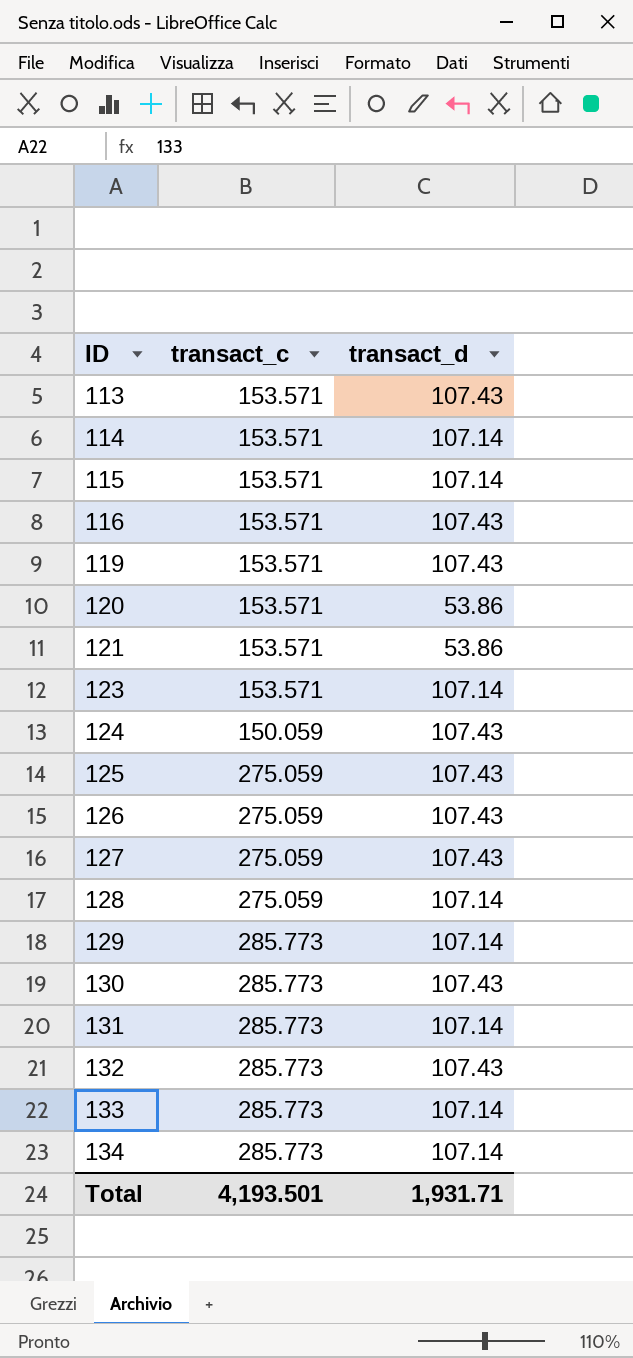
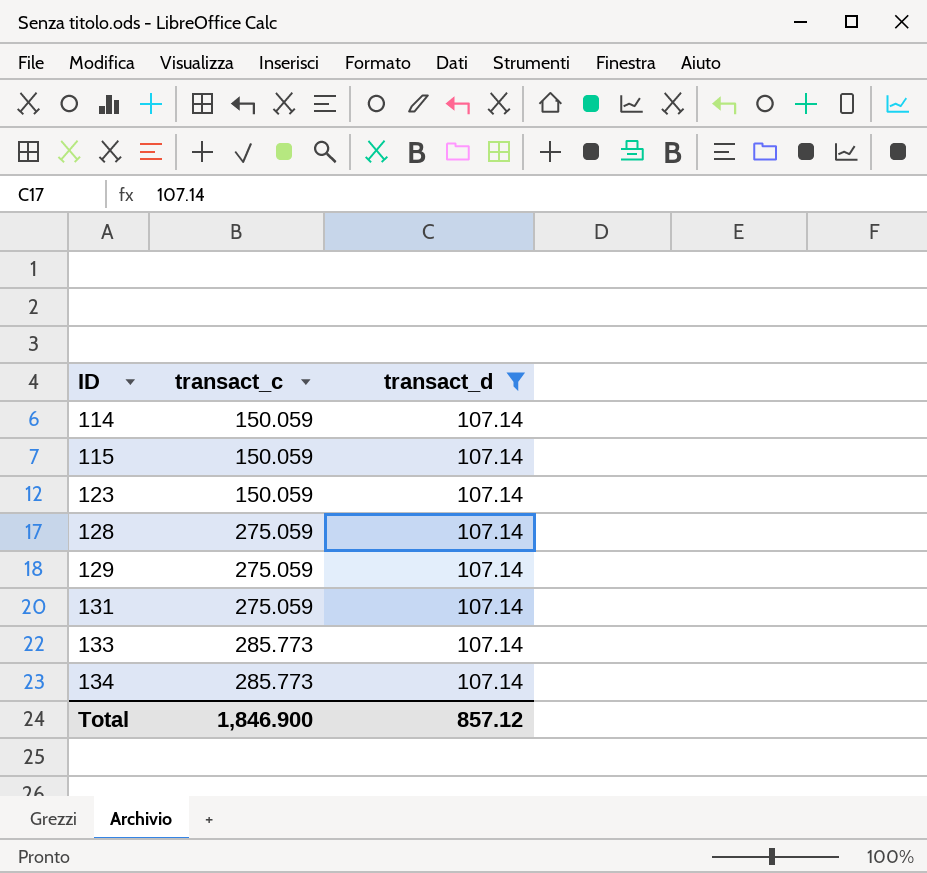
filter: none -> transact_d = 107.14
114 | transact_c: 153.571 -> 150.059
115 | transact_c: 153.571 -> 150.059
123 | transact_c: 153.571 -> 150.059
129 | transact_c: 285.773 -> 275.059
131 | transact_c: 285.773 -> 275.059
Total | transact_c: 4,193.501 -> 1,846.900
Total | transact_d: 1,931.71 -> 857.12

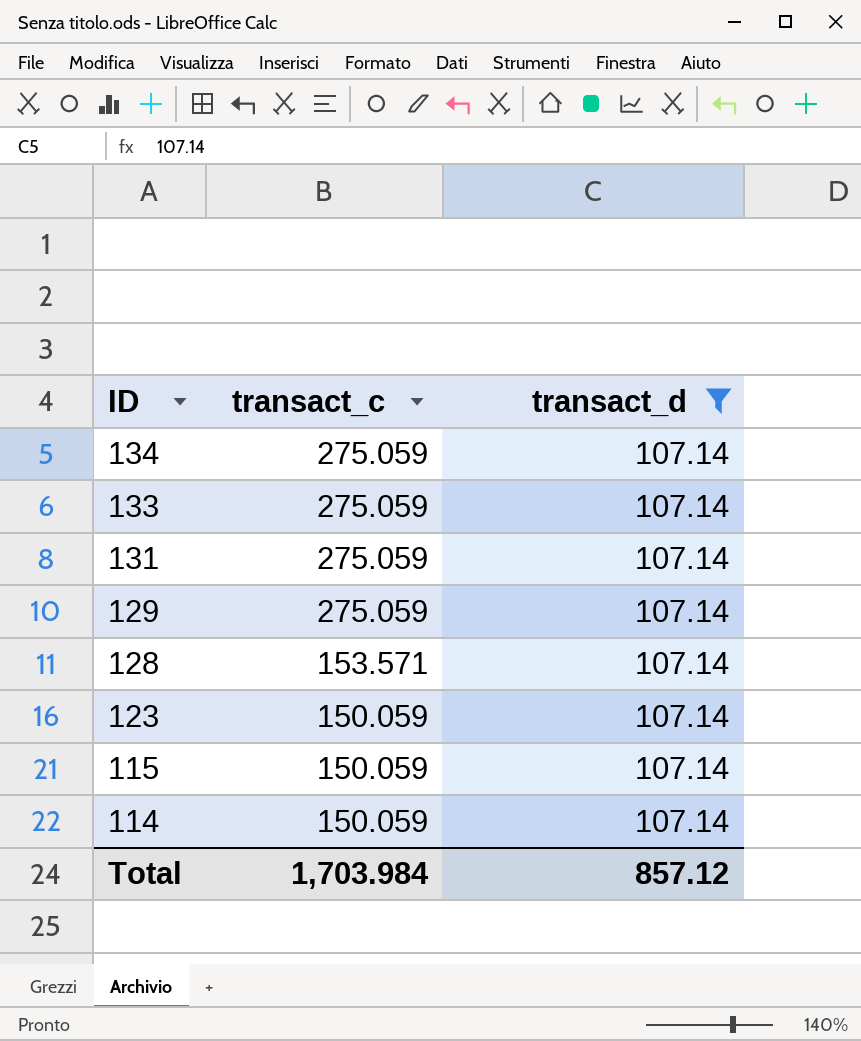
row order: ID ascending -> ID descending
134 | transact_c: 285.773 -> 275.059
133 | transact_c: 285.773 -> 275.059
128 | transact_c: 275.059 -> 153.571
Total | transact_c: 1,846.900 -> 1,703.984

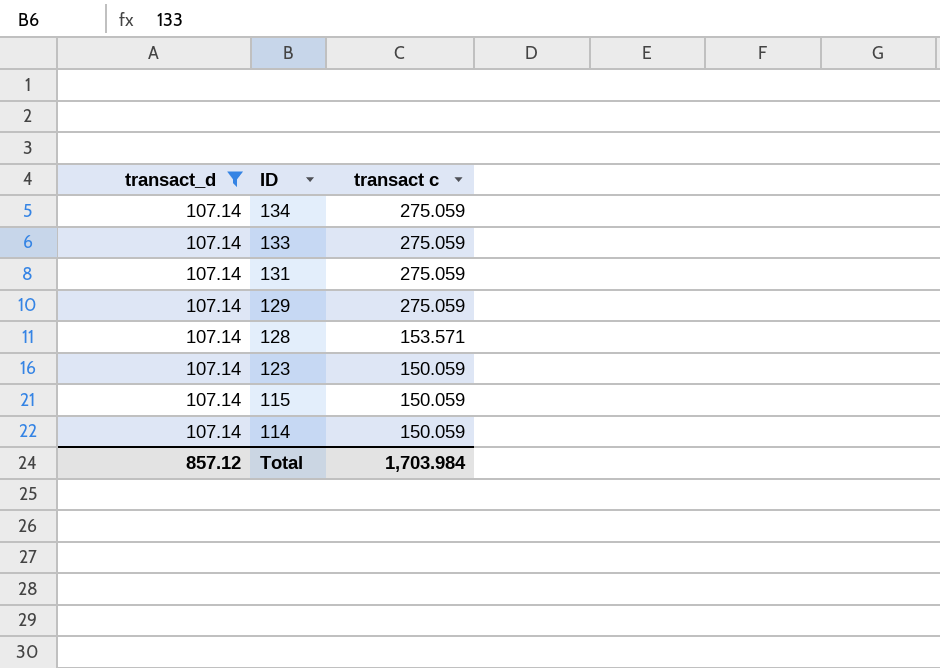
column transact_d | position: 3 -> 1
column name: transact_c -> transact c

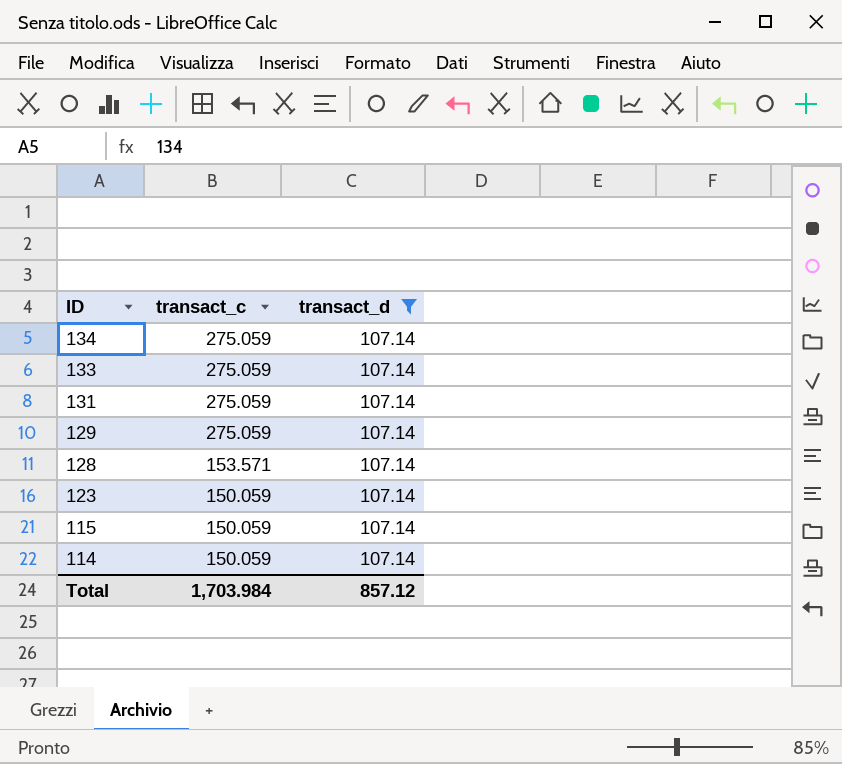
column name: transact c -> transact_c
column transact_d | position: 1 -> 3

